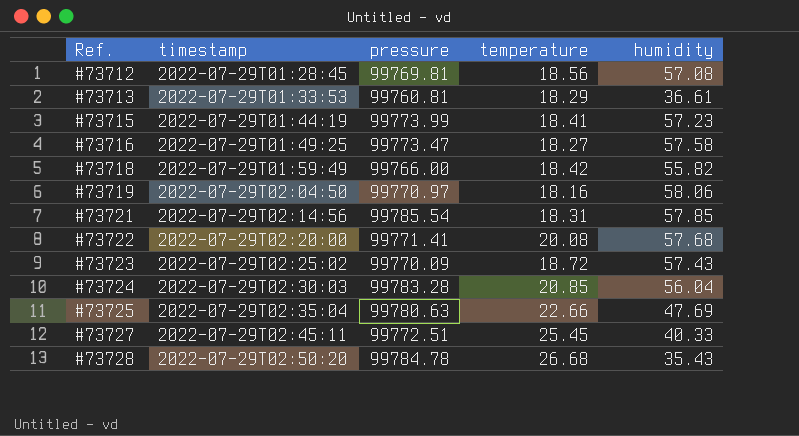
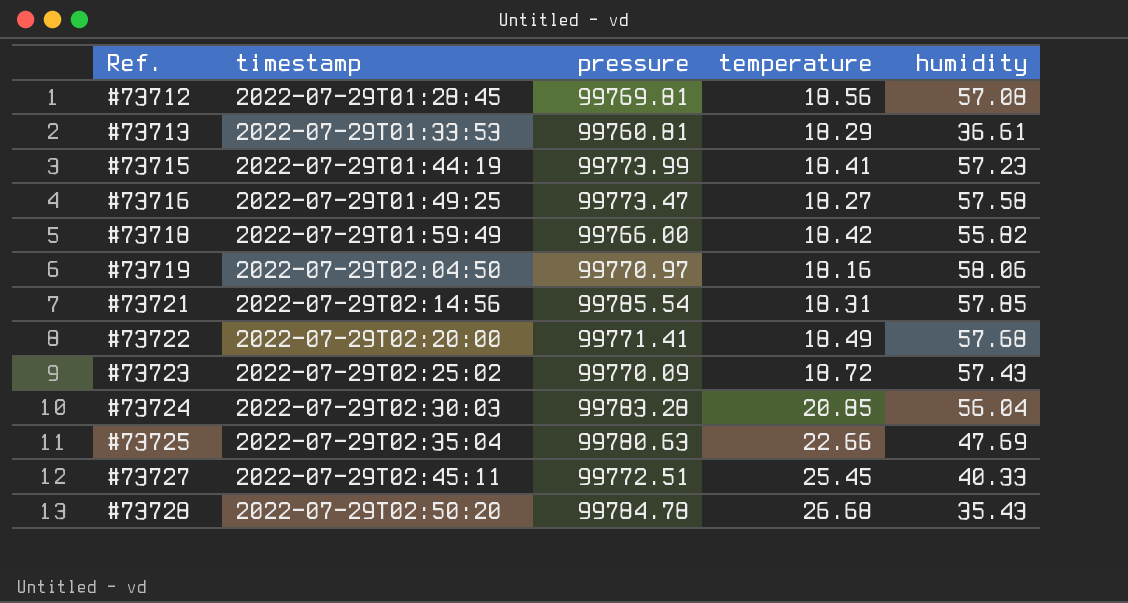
#73722 | temperature: 20.08 -> 18.49

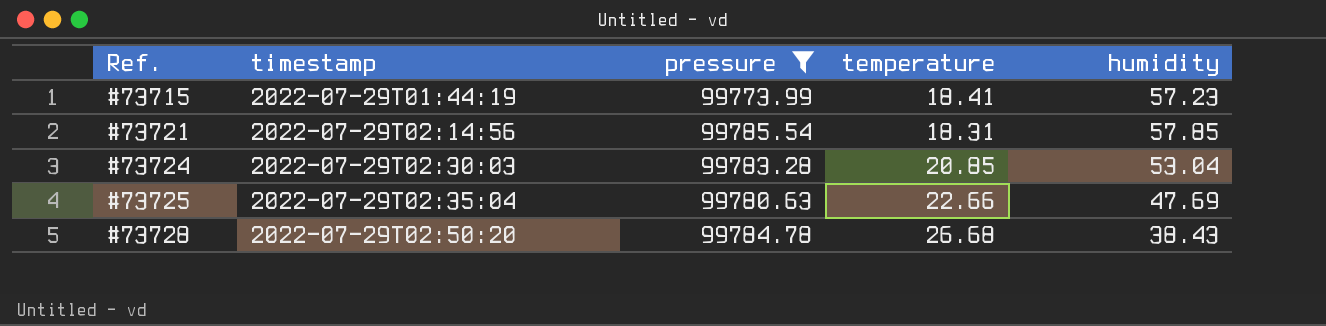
filter: none -> pressure >= 99773.99
#73724 | humidity: 56.04 -> 53.04
#73728 | humidity: 35.43 -> 38.43

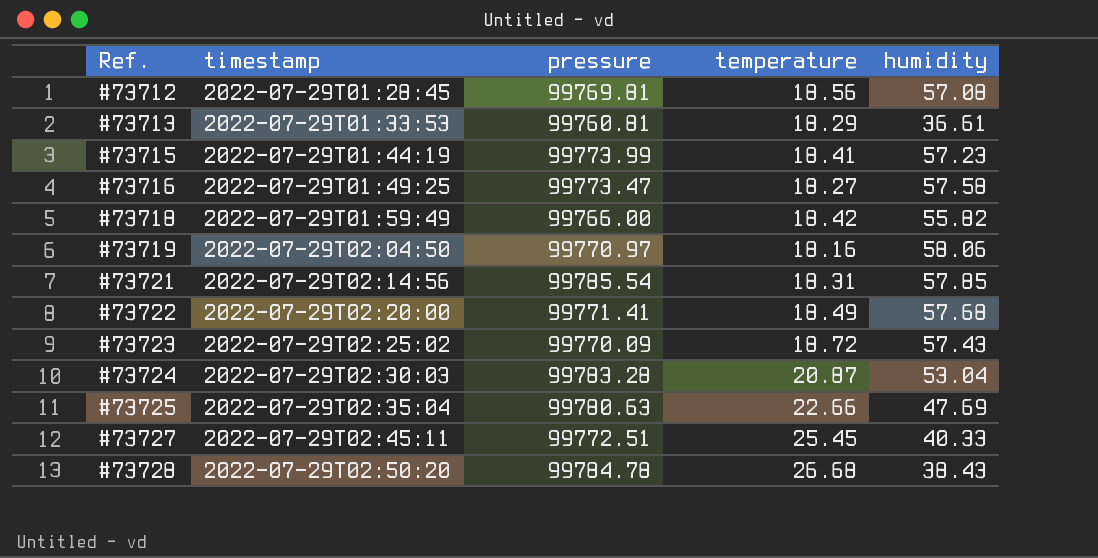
filter: pressure >= 99773.99 -> none
#73724 | temperature: 20.85 -> 20.87

